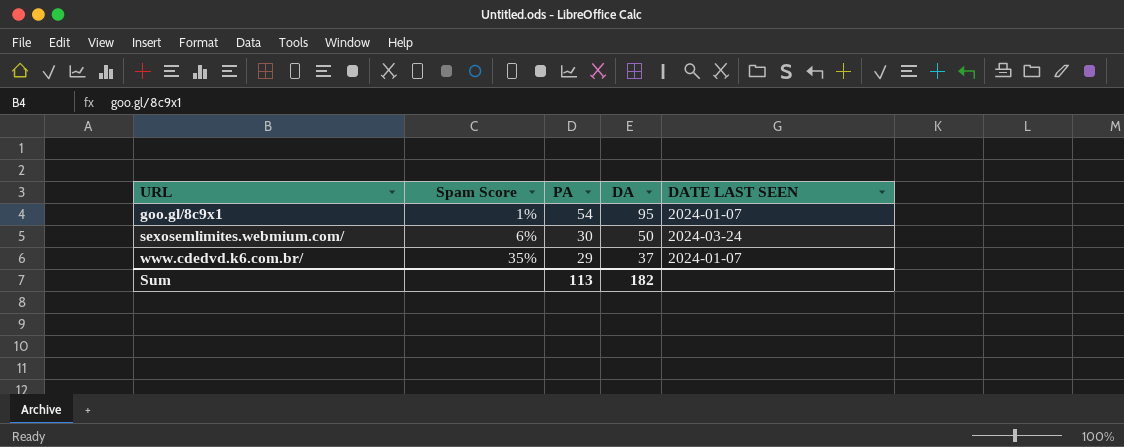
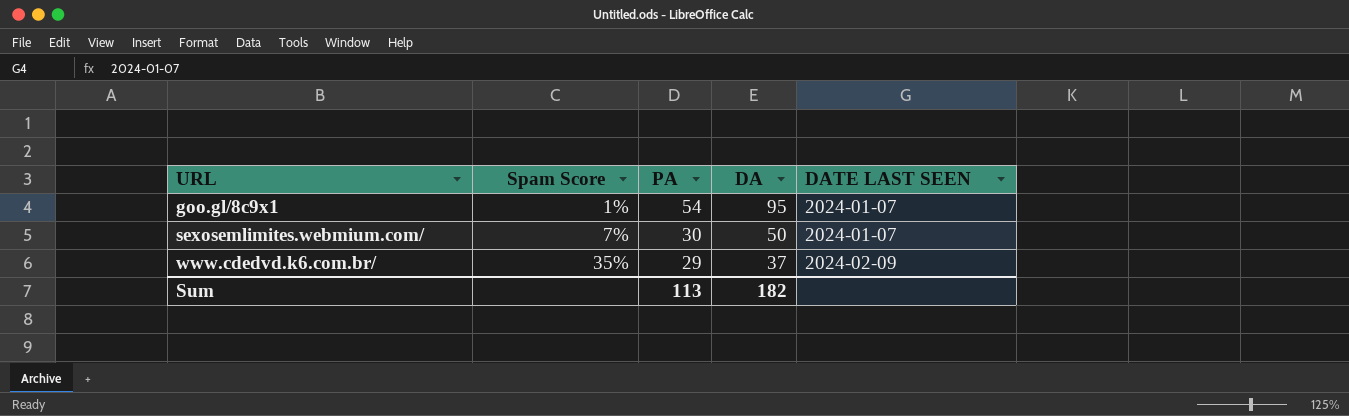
sexosemlimites.webmium.com/ | Spam Score: 6% -> 7%
sexosemlimites.webmium.com/ | DATE LAST SEEN: 2024-03-24 -> 2024-01-07
www.cdedvd.k6.com.br/ | DATE LAST SEEN: 2024-01-07 -> 2024-02-09

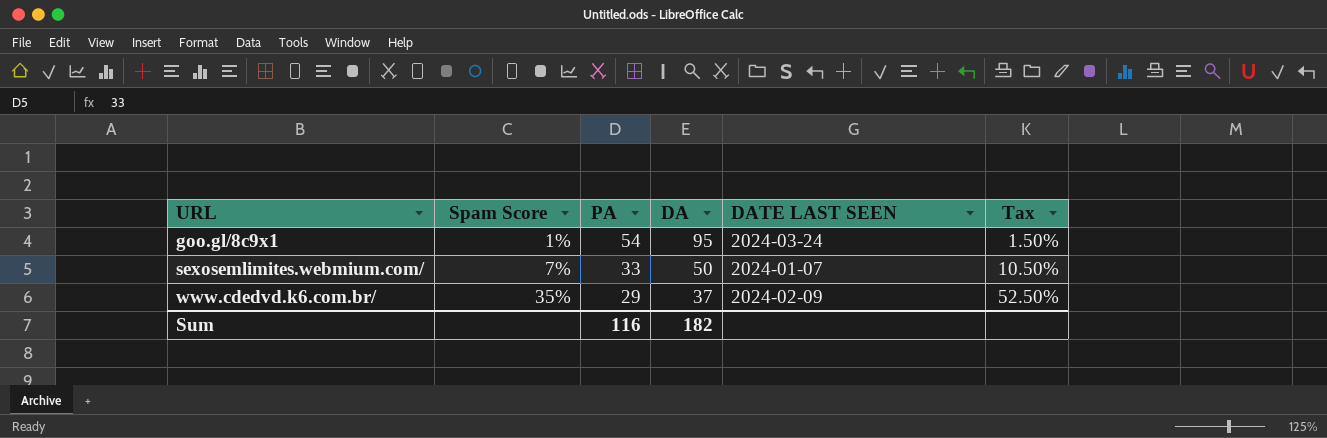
column Tax | formula: none -> [Spam Score] * 1.5
goo.gl/8c9x1 | DATE LAST SEEN: 2024-01-07 -> 2024-03-24
sexosemlimites.webmium.com/ | PA: 30 -> 33
Sum | PA: 113 -> 116

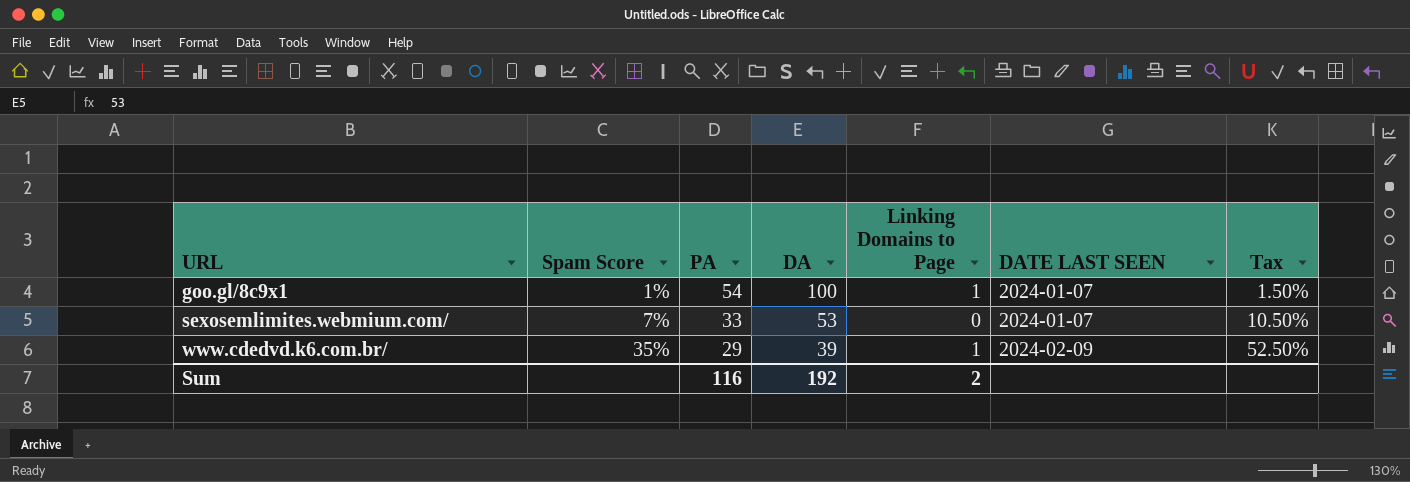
column Linking Domains to Page | position: none -> 5
goo.gl/8c9x1 | DA: 95 -> 100
goo.gl/8c9x1 | DATE LAST SEEN: 2024-03-24 -> 2024-01-07
sexosemlimites.webmium.com/ | DA: 50 -> 53
www.cdedvd.k6.com.br/ | DA: 37 -> 39
Sum | DA: 182 -> 192

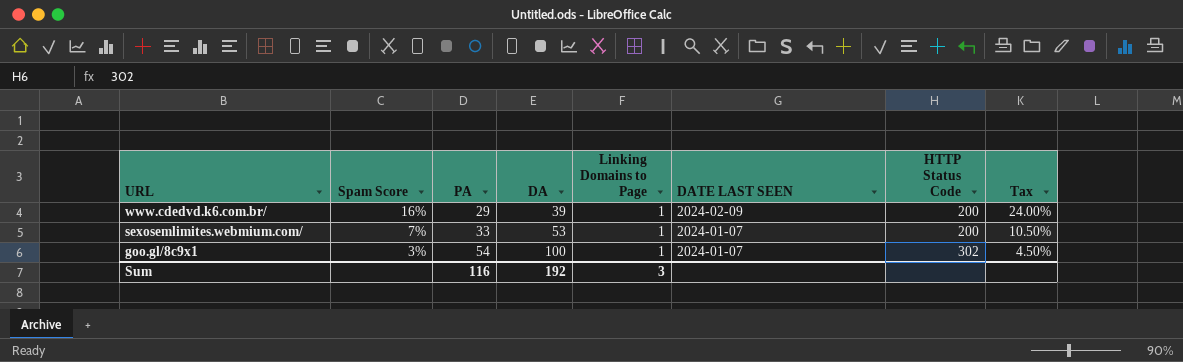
row order: URL ascending -> URL descending
column HTTP Status Code | position: none -> 7
www.cdedvd.k6.com.br/ | Spam Score: 35% -> 16%
www.cdedvd.k6.com.br/ | Tax: 52.50% -> 24.00%
sexosemlimites.webmium.com/ | Linking Domains to Page: 0 -> 1
goo.gl/8c9x1 | Spam Score: 1% -> 3%
goo.gl/8c9x1 | Tax: 1.50% -> 4.50%
Sum | Linking Domains to Page: 2 -> 3

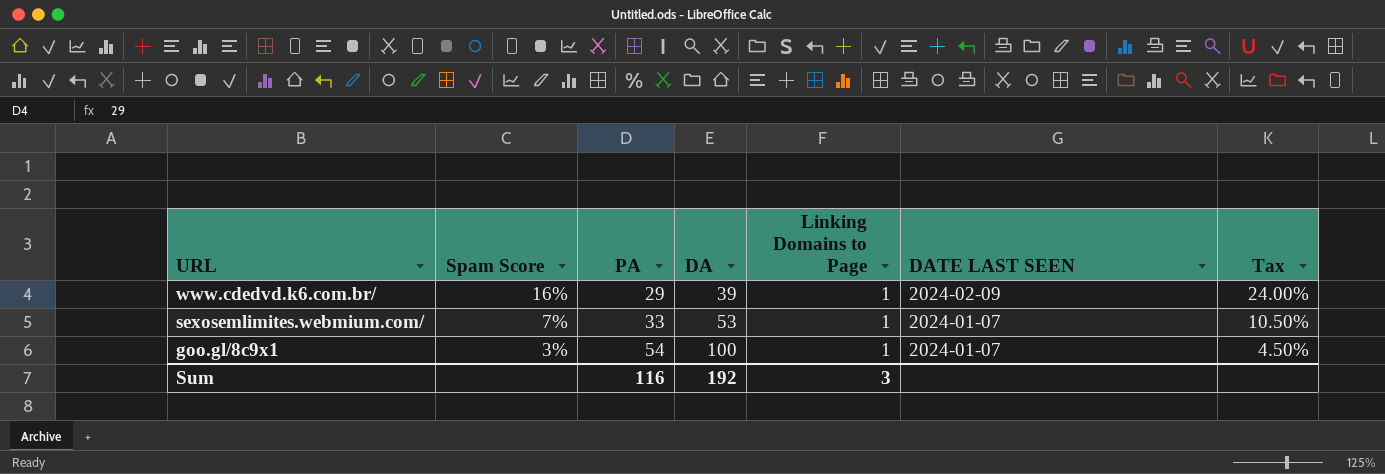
column HTTP Status Code | position: 7 -> none

